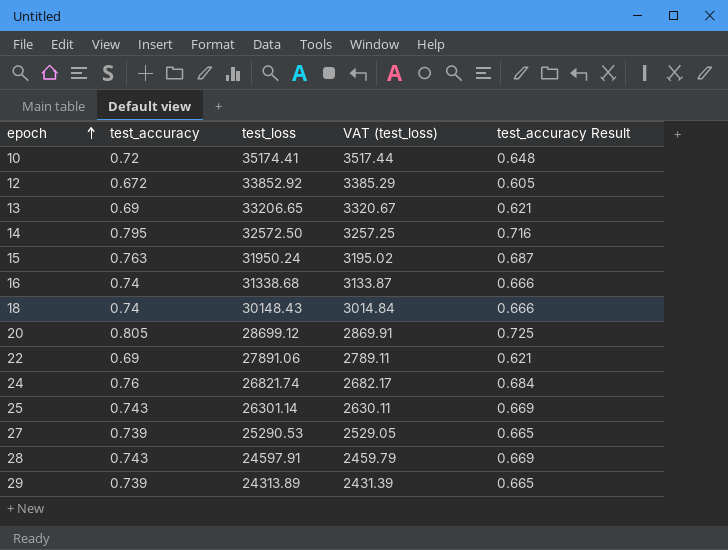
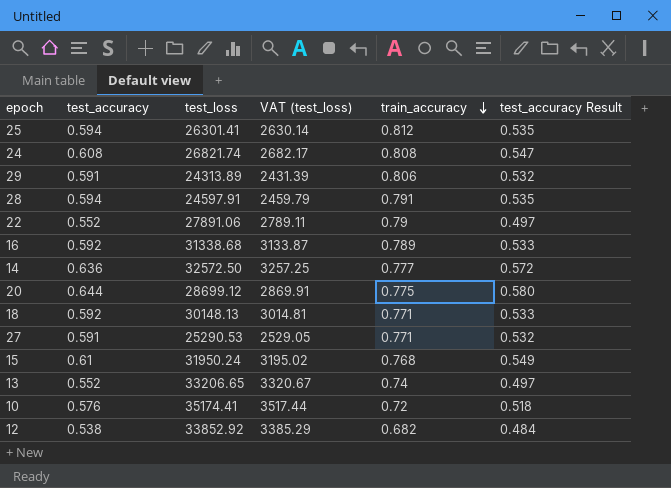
row order: epoch ascending -> train_accuracy descending
column train_accuracy | position: none -> 5
25 | test_accuracy: 0.743 -> 0.594
25 | test_loss: 26301.14 -> 26301.41
25 | VAT (test_loss): 2630.11 -> 2630.14
25 | test_accuracy Result: 0.669 -> 0.535
24 | test_accuracy: 0.76 -> 0.608
24 | test_accuracy Result: 0.684 -> 0.547
29 | test_accuracy: 0.739 -> 0.591
29 | test_accuracy Result: 0.665 -> 0.532
28 | test_accuracy: 0.743 -> 0.594
28 | test_accuracy Result: 0.669 -> 0.535
22 | test_accuracy: 0.69 -> 0.552
22 | test_accuracy Result: 0.621 -> 0.497
16 | test_accuracy: 0.74 -> 0.592
16 | test_accuracy Result: 0.666 -> 0.533
14 | test_accuracy: 0.795 -> 0.636
14 | test_accuracy Result: 0.716 -> 0.572
20 | test_accuracy: 0.805 -> 0.644
20 | test_accuracy Result: 0.725 -> 0.580
18 | test_accuracy: 0.74 -> 0.592
18 | test_loss: 30148.43 -> 30148.13
18 | VAT (test_loss): 3014.84 -> 3014.81
18 | test_accuracy Result: 0.666 -> 0.533
27 | test_accuracy: 0.739 -> 0.591
27 | test_accuracy Result: 0.665 -> 0.532
15 | test_accuracy: 0.763 -> 0.61
15 | test_accuracy Result: 0.687 -> 0.549
13 | test_accuracy: 0.69 -> 0.552
13 | test_accuracy Result: 0.621 -> 0.497
10 | test_accuracy: 0.72 -> 0.576
10 | test_accuracy Result: 0.648 -> 0.518
12 | test_accuracy: 0.672 -> 0.538
12 | test_accuracy Result: 0.605 -> 0.484

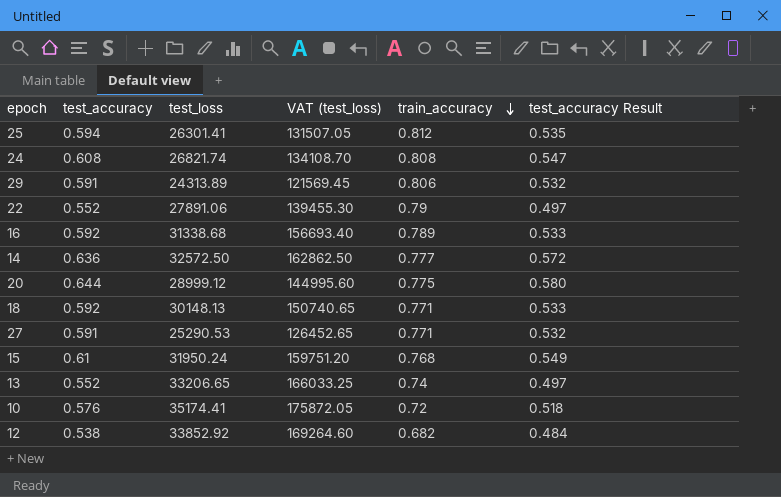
column VAT (test_loss) | formula: [test_loss] * 0.1 -> [test_loss] * 5
row 28: 0.594 | 24597.91 | 2459.79 | 0.791 | 0.535 -> none
20 | test_loss: 28699.12 -> 28999.12

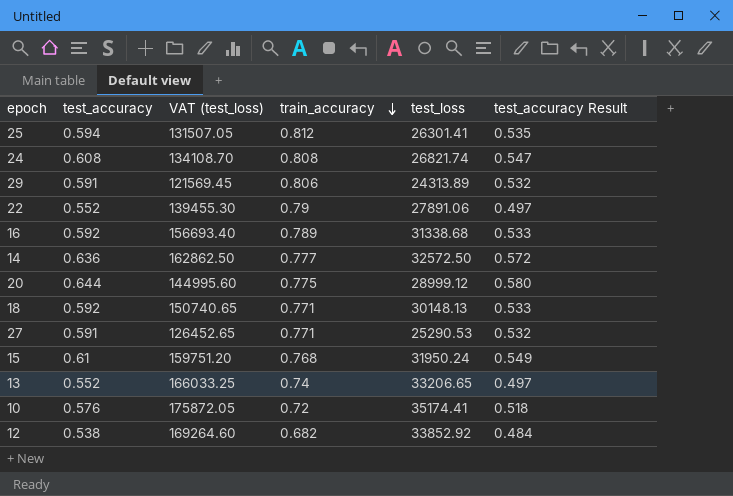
column test_loss | position: 3 -> 5

